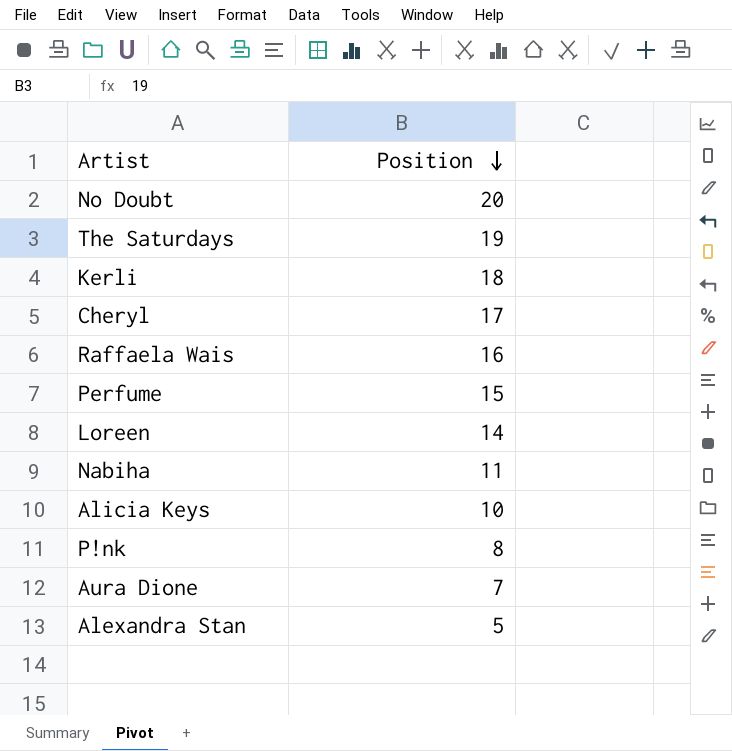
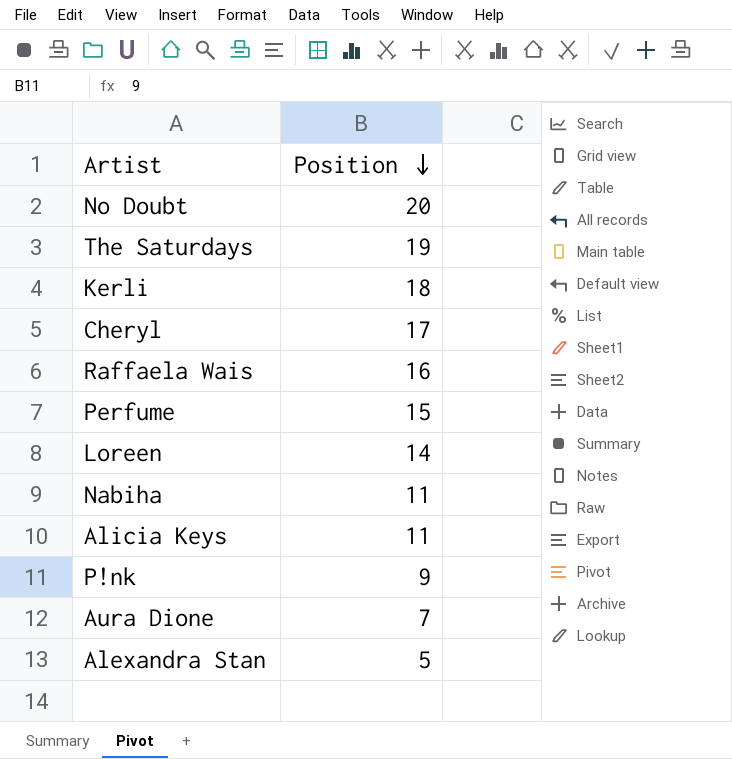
Alicia Keys | Position: 10 -> 11
P!nk | Position: 8 -> 9

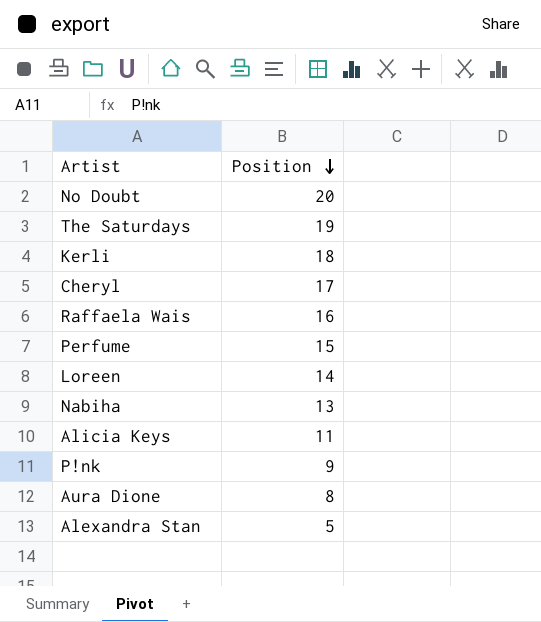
Nabiha | Position: 11 -> 13
Aura Dione | Position: 7 -> 8

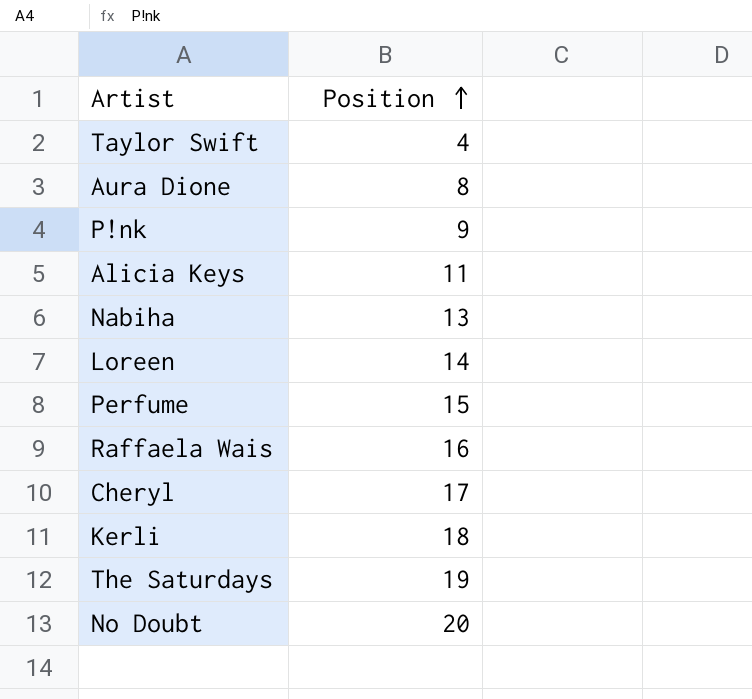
row order: Position descending -> Position ascending
row Alexandra Stan: 5 -> none
row Taylor Swift: none -> 4

